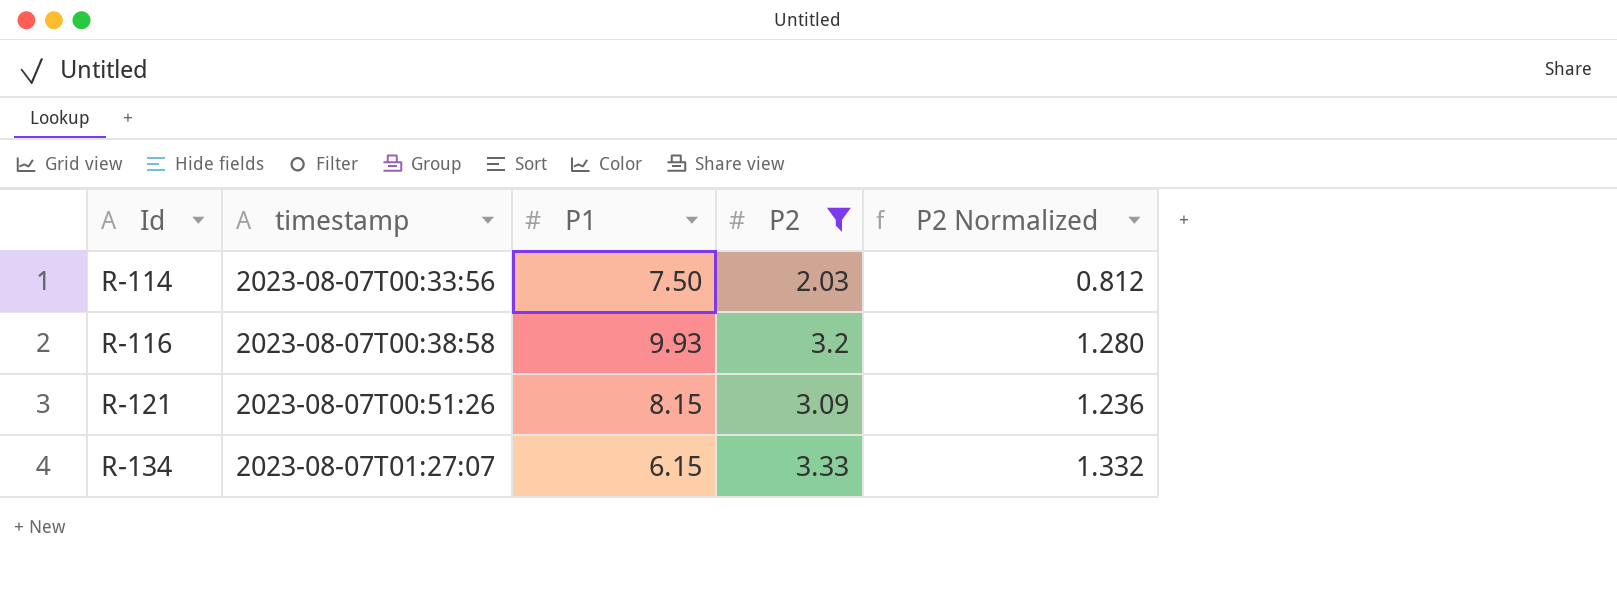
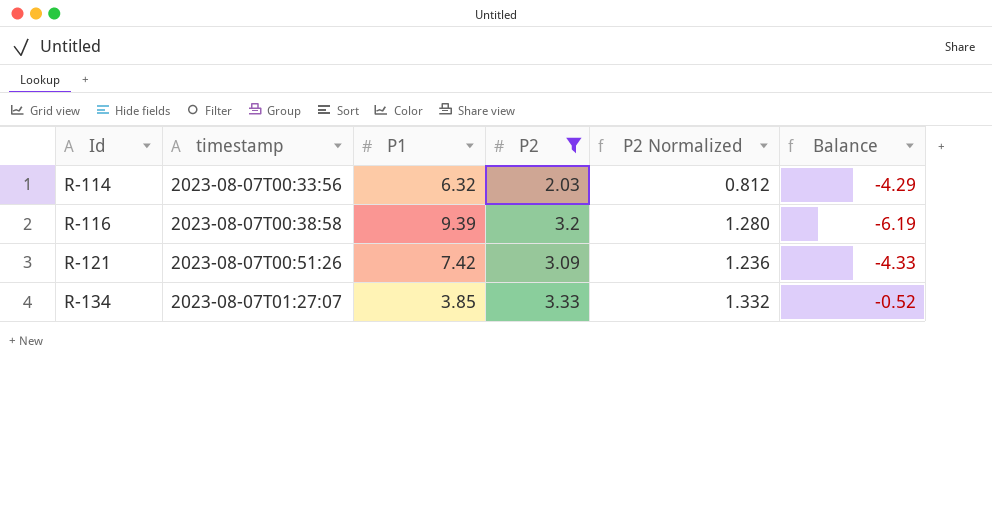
column Balance | formula: none -> [P2] - [P1]
R-114 | P1: 7.50 -> 6.32
R-116 | P1: 9.93 -> 9.39
R-121 | P1: 8.15 -> 7.42
R-134 | P1: 6.15 -> 3.85

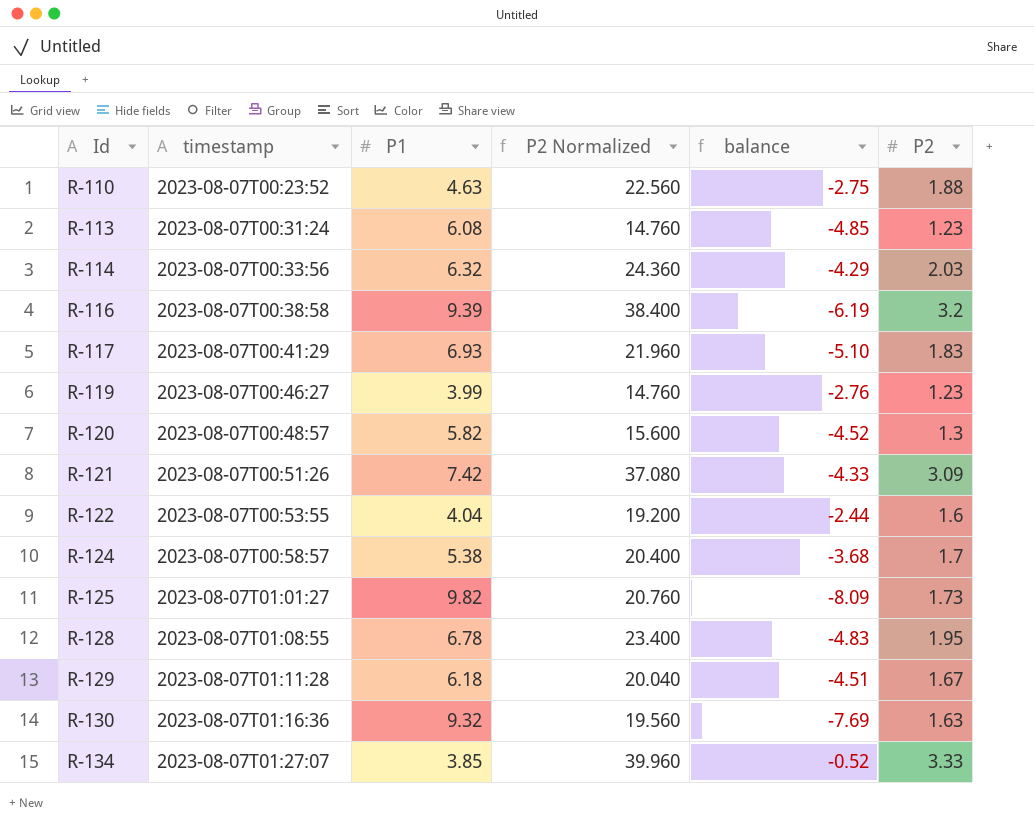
filter: P2 >= 2.03 -> none
column P2 Normalized | formula: [P2] * 0.4 -> [P2] * 12
column name: Balance -> balance
column P2 | position: 4 -> 6

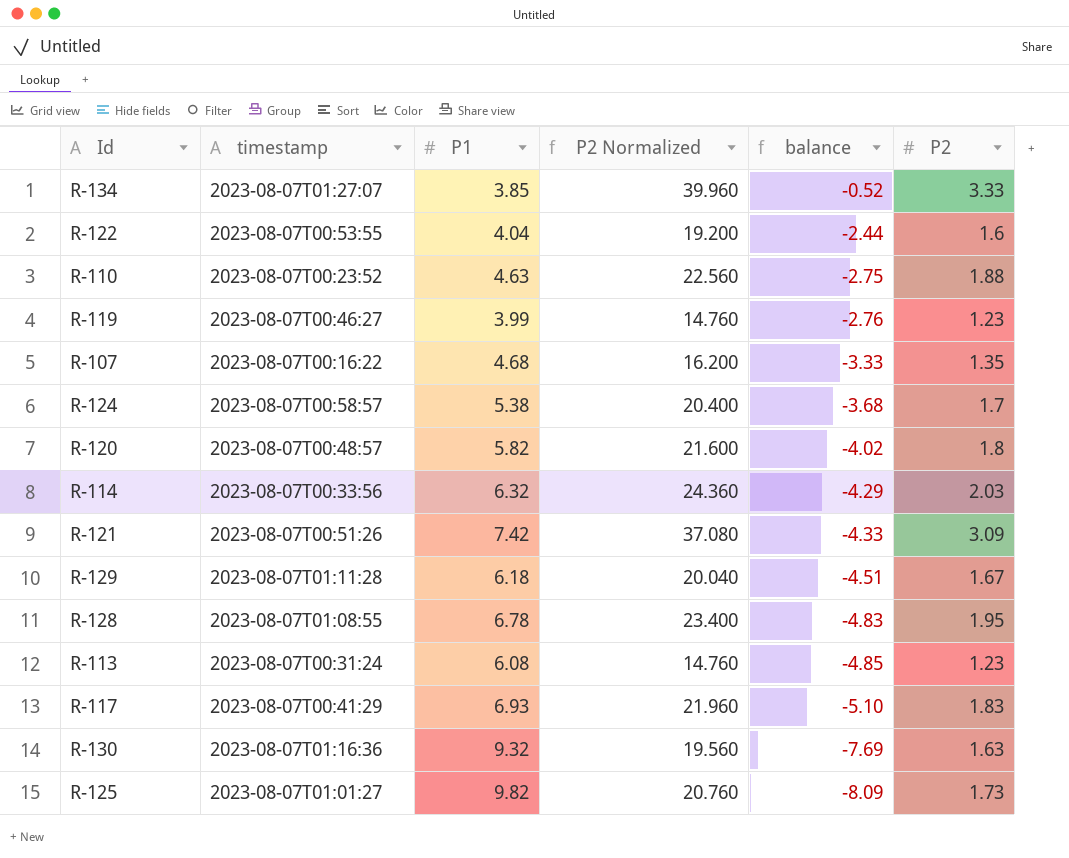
row order: Id ascending -> balance descending
row R-116: 2023-08-07T00:38:58 | 9.39 | 38.400 | -6.19 | 3.2 -> none
row R-107: none -> 2023-08-07T00:16:22 | 4.68 | 16.200 | -3.33 | 1.35
R-120 | P2 Normalized: 15.600 -> 21.600
R-120 | balance: -4.52 -> -4.02
R-120 | P2: 1.3 -> 1.8

